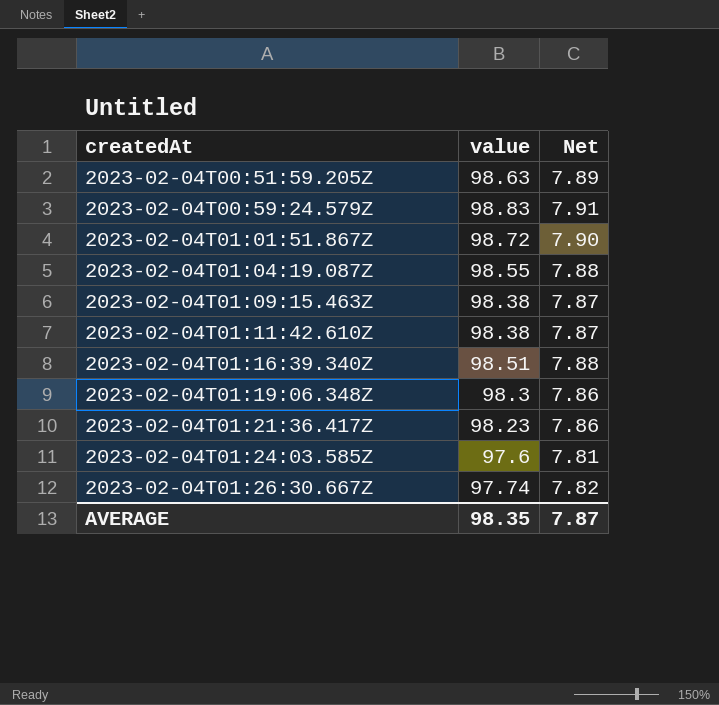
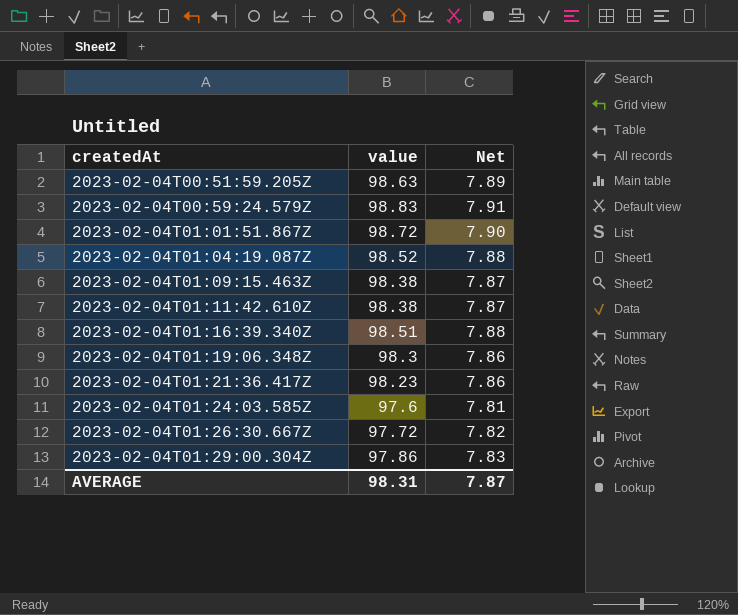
2023-02-04T01:04:19.087Z | value: 98.55 -> 98.52
2023-02-04T01:26:30.667Z | value: 97.74 -> 97.72
row 2023-02-04T01:29:00.304Z: none -> 97.86 | 7.83
AVERAGE | value: 98.35 -> 98.31

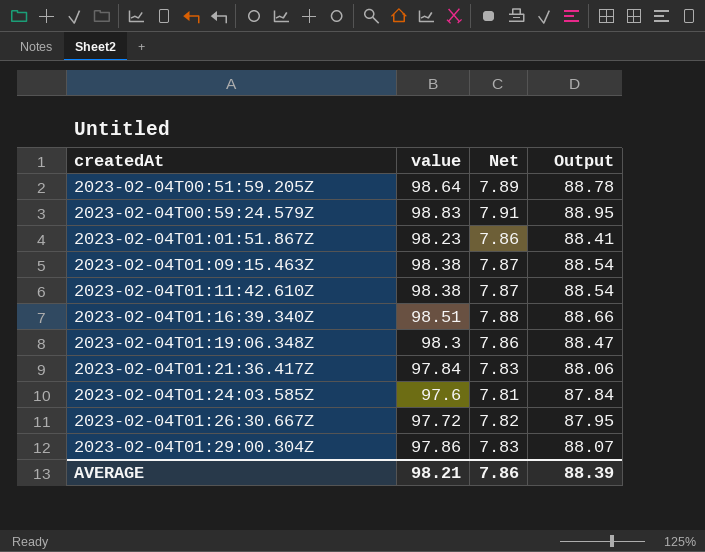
column Output | formula: none -> [value] * 0.9
row 2023-02-04T01:04:19.087Z: 98.52 | 7.88 -> none
2023-02-04T00:51:59.205Z | value: 98.63 -> 98.64
2023-02-04T01:01:51.867Z | value: 98.72 -> 98.23
2023-02-04T01:01:51.867Z | Net: 7.90 -> 7.86
2023-02-04T01:21:36.417Z | value: 98.23 -> 97.84
2023-02-04T01:21:36.417Z | Net: 7.86 -> 7.83
AVERAGE | value: 98.31 -> 98.21
AVERAGE | Net: 7.87 -> 7.86

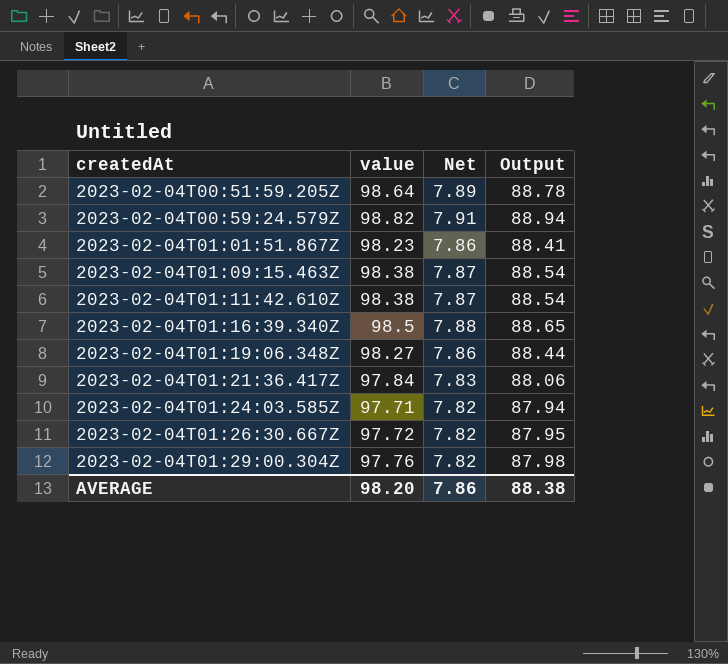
2023-02-04T00:59:24.579Z | value: 98.83 -> 98.82
2023-02-04T00:59:24.579Z | Output: 88.95 -> 88.94
2023-02-04T01:16:39.340Z | value: 98.51 -> 98.5
2023-02-04T01:16:39.340Z | Output: 88.66 -> 88.65
2023-02-04T01:19:06.348Z | value: 98.3 -> 98.27
2023-02-04T01:19:06.348Z | Output: 88.47 -> 88.44
2023-02-04T01:24:03.585Z | value: 97.6 -> 97.71
2023-02-04T01:24:03.585Z | Net: 7.81 -> 7.82
2023-02-04T01:24:03.585Z | Output: 87.84 -> 87.94
2023-02-04T01:29:00.304Z | value: 97.86 -> 97.76
2023-02-04T01:29:00.304Z | Net: 7.83 -> 7.82
2023-02-04T01:29:00.304Z | Output: 88.07 -> 87.98
AVERAGE | value: 98.21 -> 98.20
AVERAGE | Output: 88.39 -> 88.38

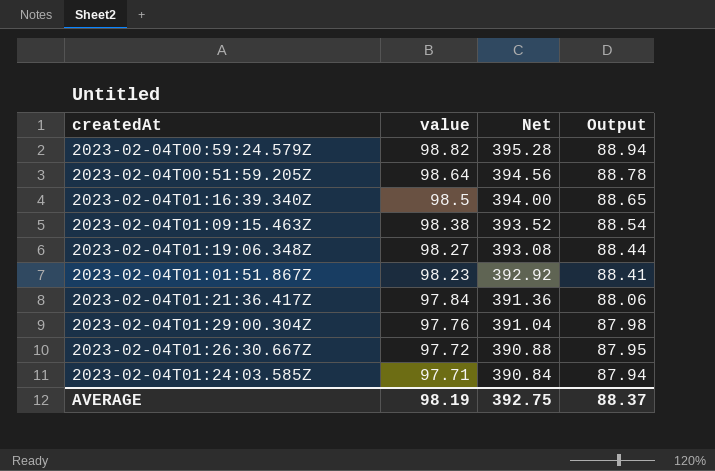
row order: createdAt ascending -> value descending
column Net | formula: [value] * 0.08 -> [value] * 4
row 2023-02-04T01:11:42.610Z: 98.38 | 7.87 | 88.54 -> none
AVERAGE | value: 98.20 -> 98.19
AVERAGE | Net: 7.86 -> 392.75
AVERAGE | Output: 88.38 -> 88.37

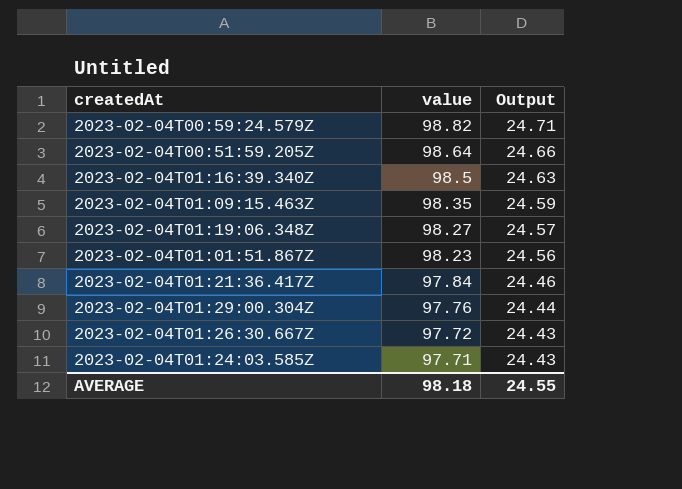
column Net | formula: [value] * 4 -> none
column Output | formula: [value] * 0.9 -> [value] * 0.25
2023-02-04T01:09:15.463Z | value: 98.38 -> 98.35
AVERAGE | value: 98.19 -> 98.18
AVERAGE | Output: 88.37 -> 24.55

